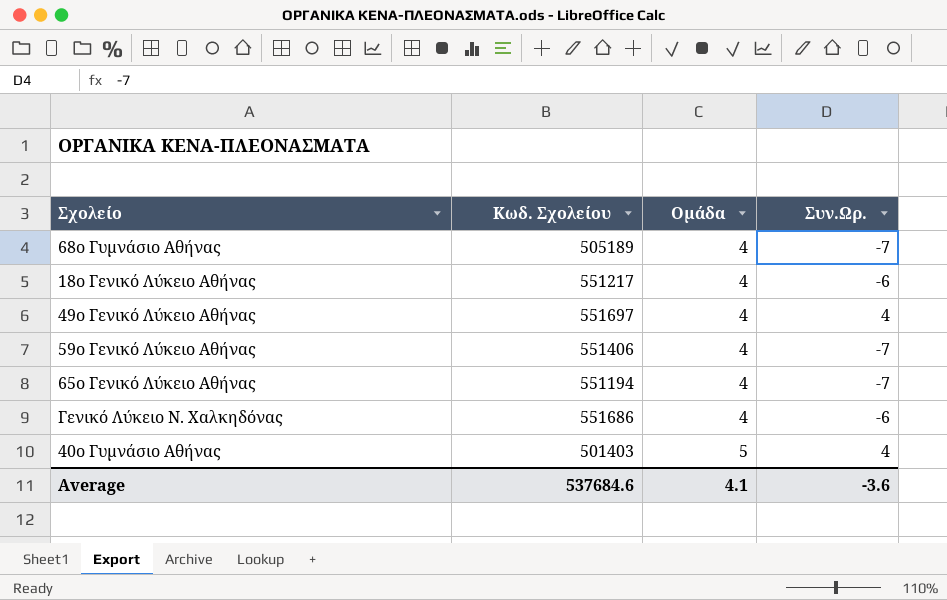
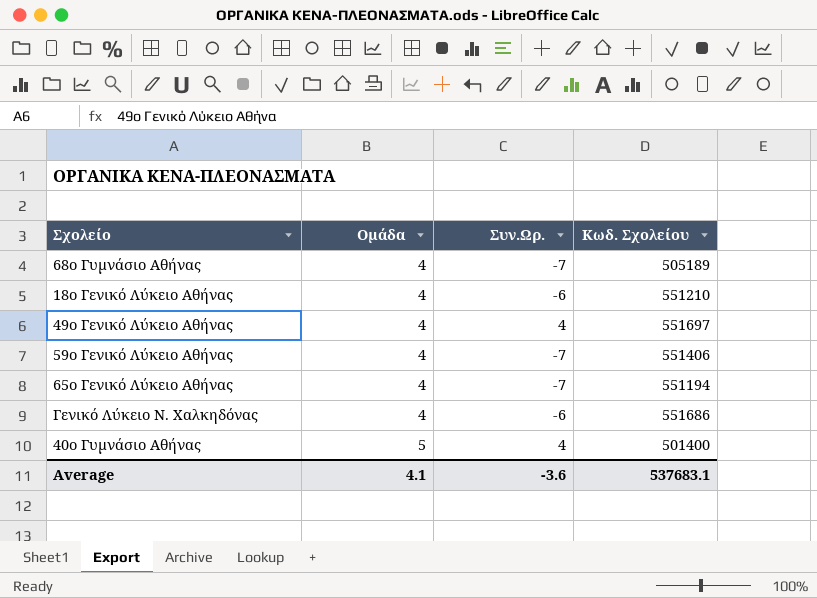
column Κωδ. Σχολείου | position: 2 -> 4
18ο Γενικό Λύκειο Αθήνας | Κωδ. Σχολείου: 551217 -> 551210
40ο Γυμνάσιο Αθήνας | Κωδ. Σχολείου: 501403 -> 501400
Average | Κωδ. Σχολείου: 537684.6 -> 537683.1

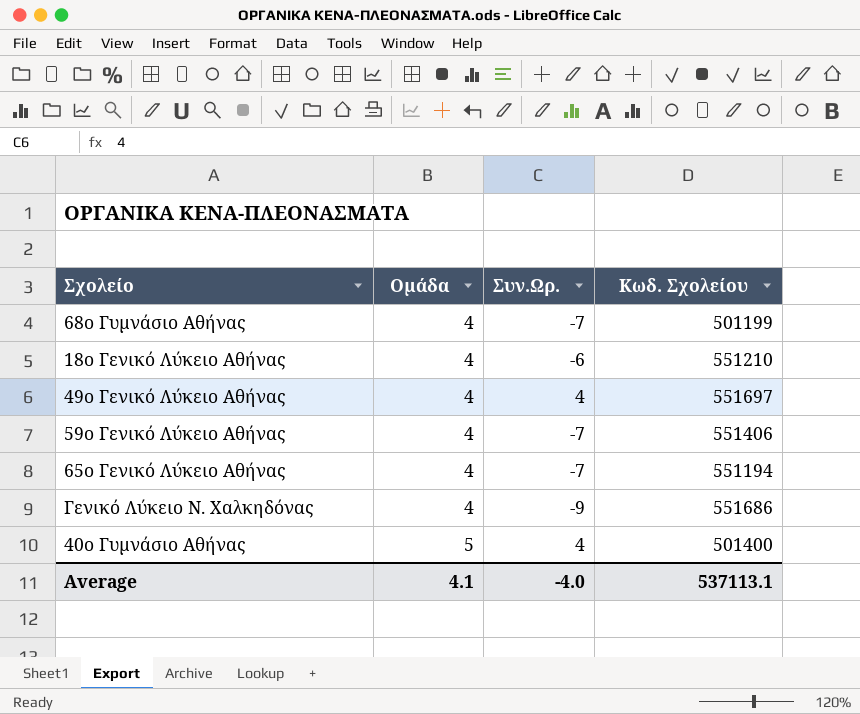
68ο Γυμνάσιο Αθήνας | Κωδ. Σχολείου: 505189 -> 501199
Γενικό Λύκειο Ν. Χαλκηδόνας | Συν.Ωρ.: -6 -> -9
Average | Συν.Ωρ.: -3.6 -> -4.0
Average | Κωδ. Σχολείου: 537683.1 -> 537113.1

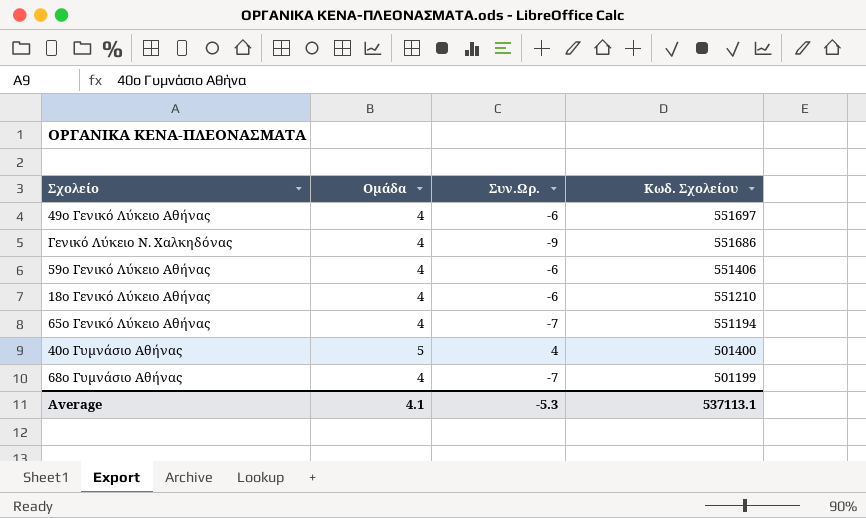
row order: Ομάδα ascending -> Κωδ. Σχολείου descending
49ο Γενικό Λύκειο Αθήνας | Συν.Ωρ.: 4 -> -6
59ο Γενικό Λύκειο Αθήνας | Συν.Ωρ.: -7 -> -6
Average | Συν.Ωρ.: -4.0 -> -5.3

